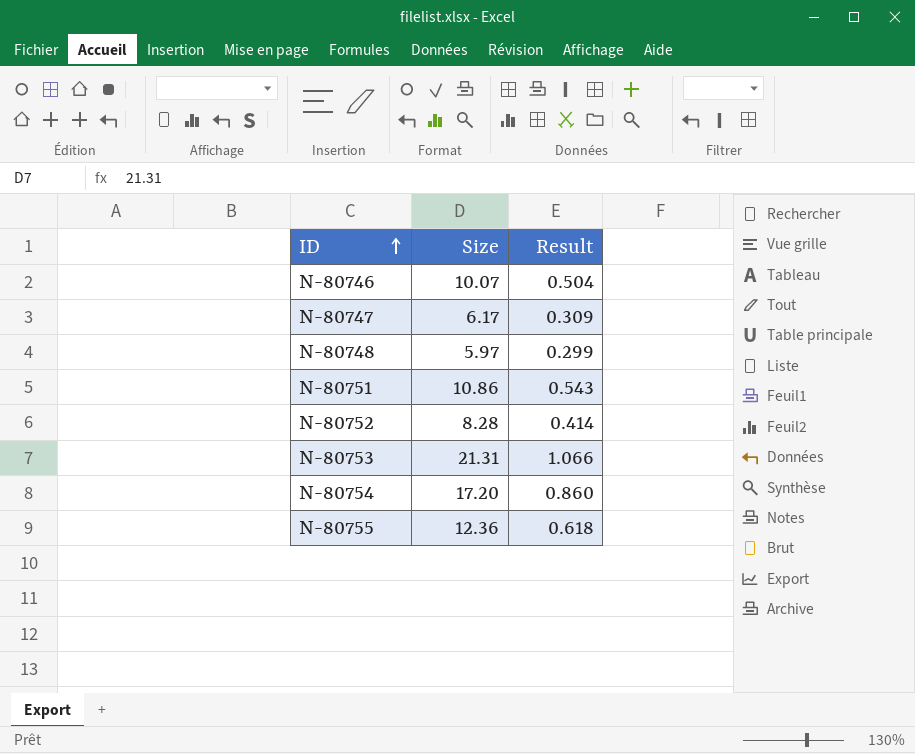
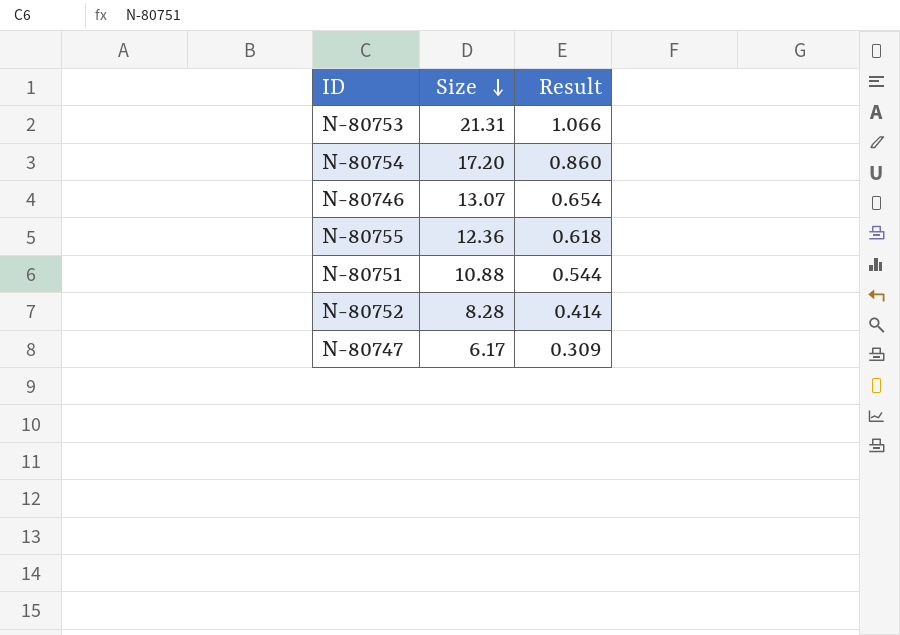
row order: ID ascending -> Size descending
row N-80748: 5.97 | 0.299 -> none
N-80746 | Size: 10.07 -> 13.07
N-80746 | Result: 0.504 -> 0.654
N-80751 | Size: 10.86 -> 10.88
N-80751 | Result: 0.543 -> 0.544

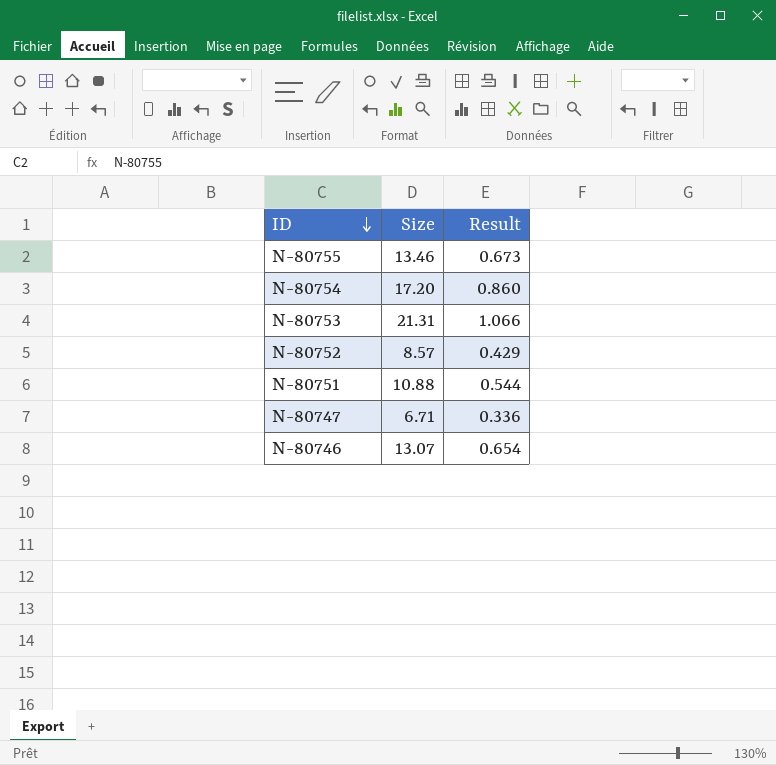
row order: Size descending -> ID descending
N-80755 | Size: 12.36 -> 13.46
N-80755 | Result: 0.618 -> 0.673
N-80752 | Size: 8.28 -> 8.57
N-80752 | Result: 0.414 -> 0.429
N-80747 | Size: 6.17 -> 6.71
N-80747 | Result: 0.309 -> 0.336

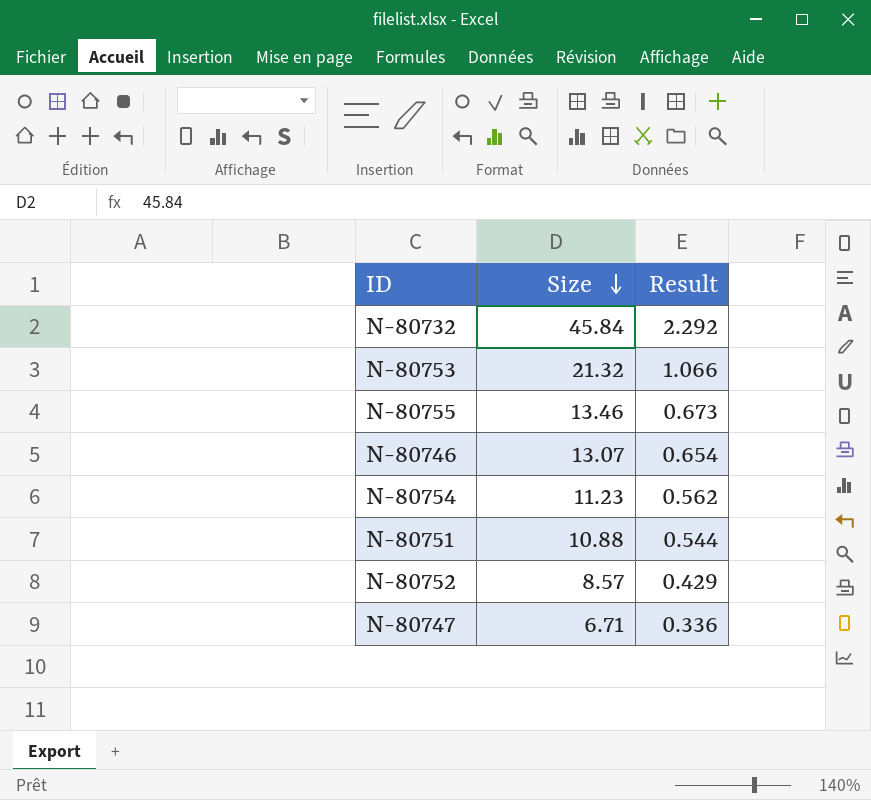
row order: ID descending -> Size descending
row N-80732: none -> 45.84 | 2.292
N-80753 | Size: 21.31 -> 21.32
N-80754 | Size: 17.20 -> 11.23
N-80754 | Result: 0.860 -> 0.562

